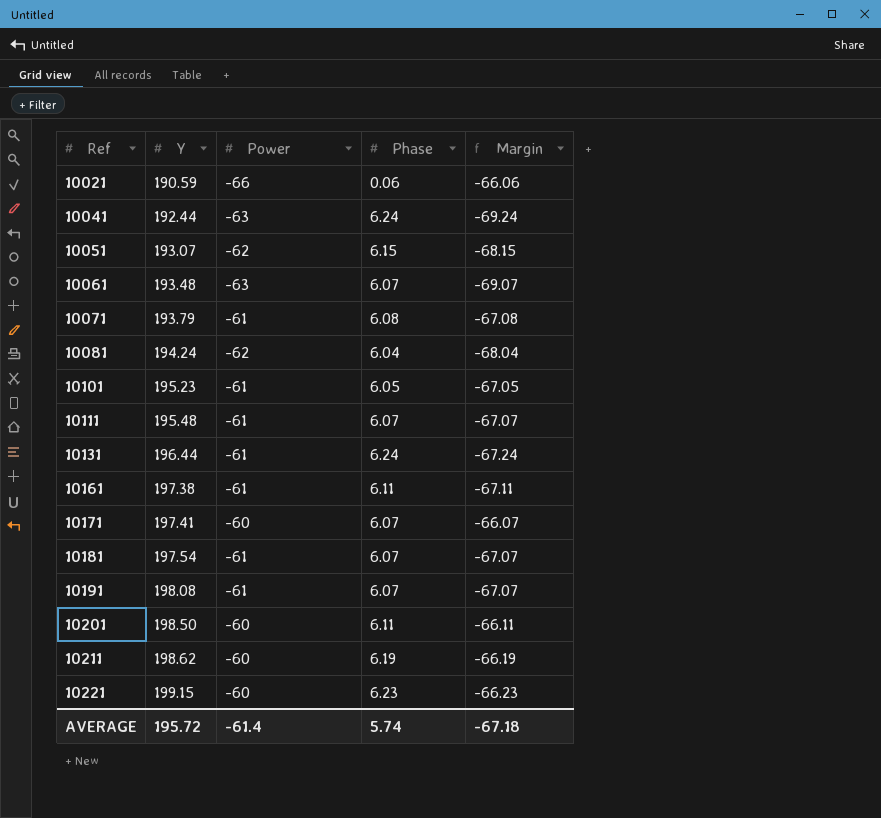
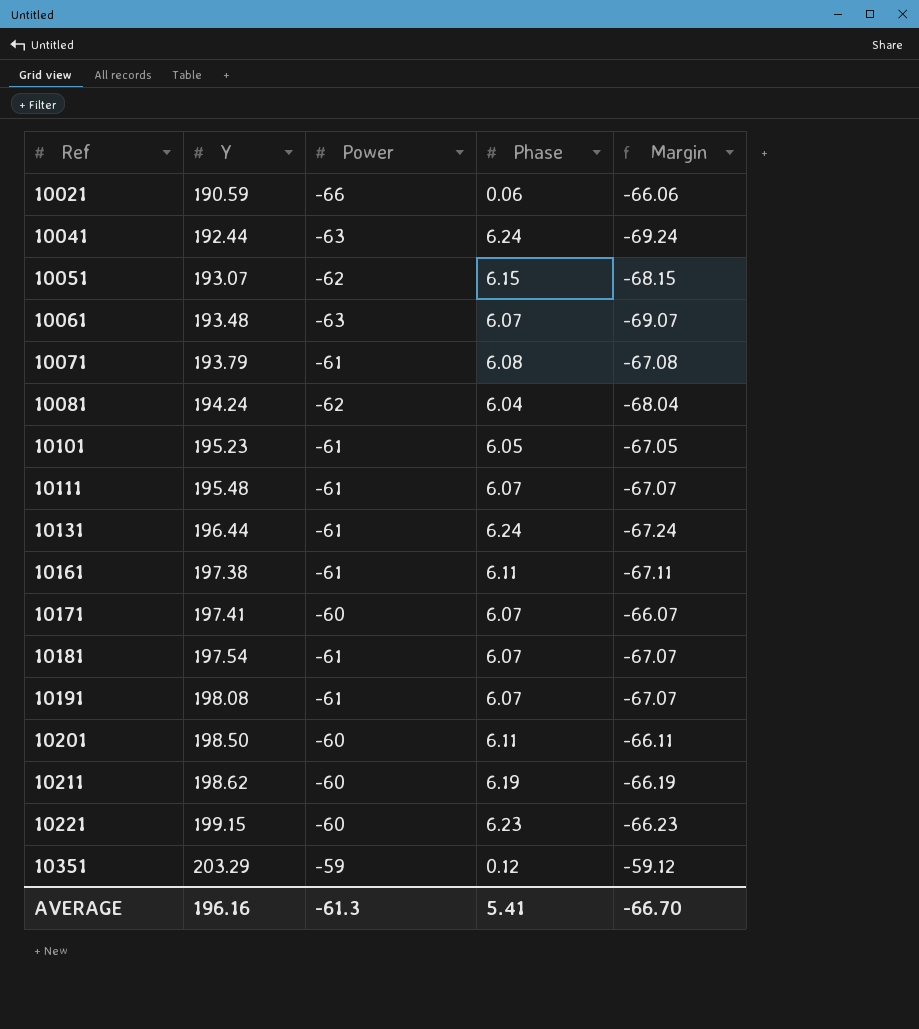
row 10351: none -> 203.29 | -59 | 0.12 | -59.12
AVERAGE | Y: 195.72 -> 196.16
AVERAGE | Power: -61.4 -> -61.3
AVERAGE | Phase: 5.74 -> 5.41
AVERAGE | Margin: -67.18 -> -66.70

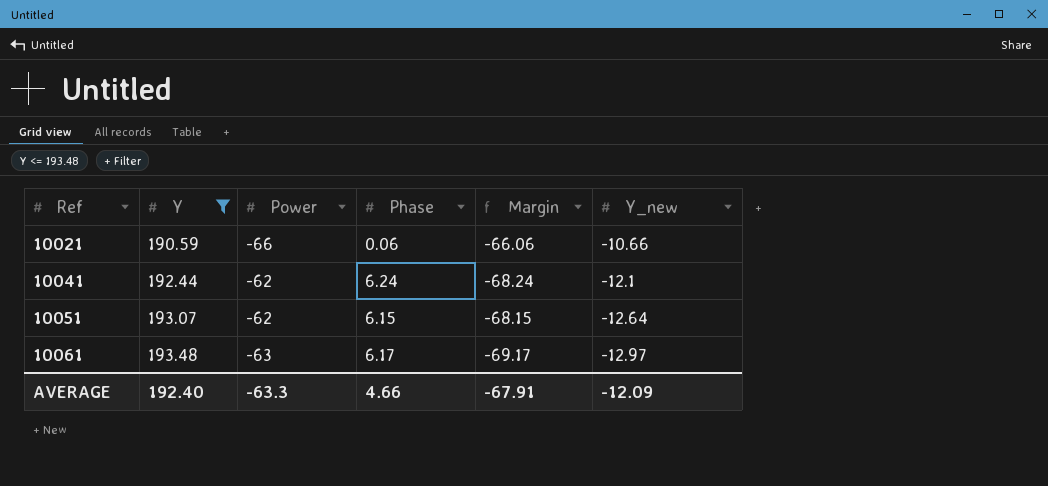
filter: none -> Y <= 193.48
column Y_new | position: none -> 6
10041 | Power: -63 -> -62
10041 | Margin: -69.24 -> -68.24
10061 | Phase: 6.07 -> 6.17
10061 | Margin: -69.07 -> -69.17
AVERAGE | Y: 196.16 -> 192.40
AVERAGE | Power: -61.3 -> -63.3
AVERAGE | Phase: 5.41 -> 4.66
AVERAGE | Margin: -66.70 -> -67.91

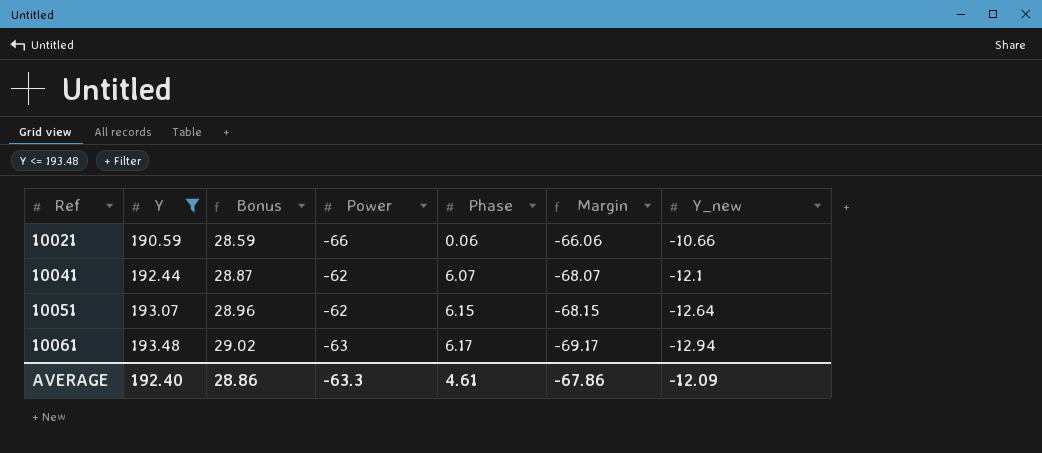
column Bonus | formula: none -> [Y] * 0.15
10041 | Phase: 6.24 -> 6.07
10041 | Margin: -68.24 -> -68.07
10061 | Y_new: -12.97 -> -12.94
AVERAGE | Phase: 4.66 -> 4.61
AVERAGE | Margin: -67.91 -> -67.86

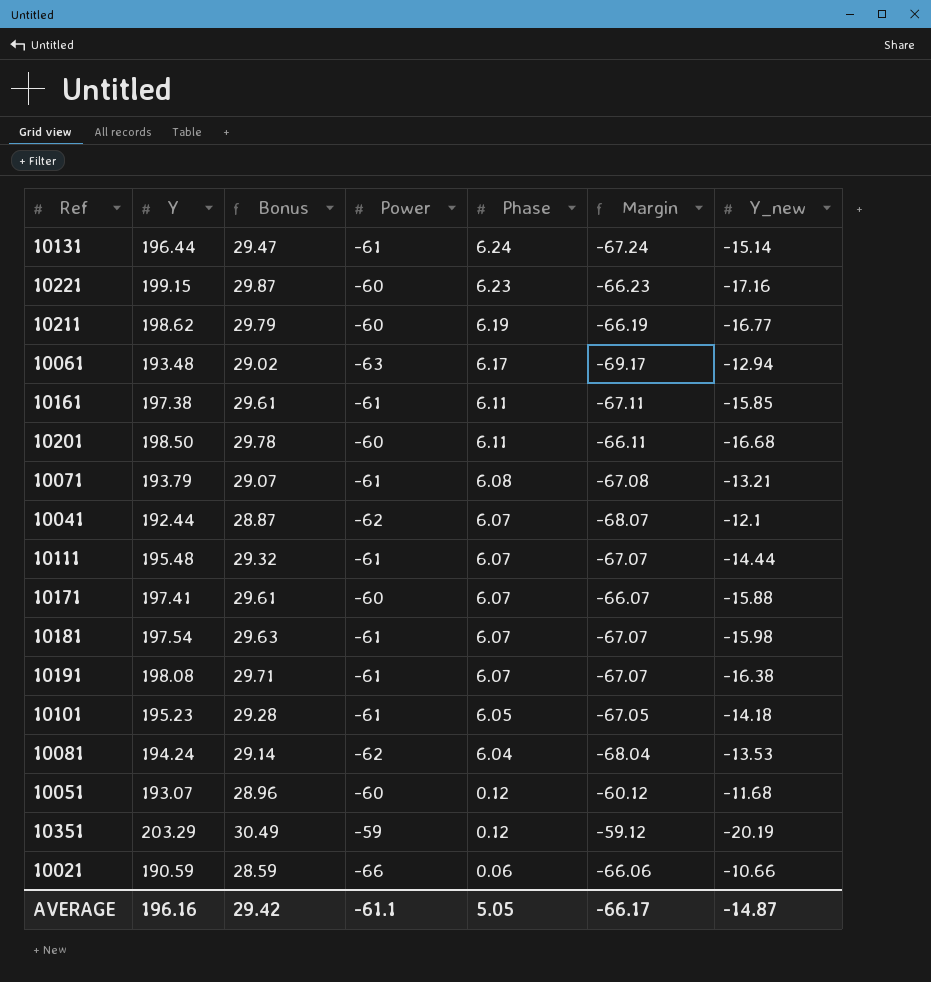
filter: Y <= 193.48 -> none
row order: Ref ascending -> Phase descending
10051 | Power: -62 -> -60
10051 | Phase: 6.15 -> 0.12
10051 | Margin: -68.15 -> -60.12
10051 | Y_new: -12.64 -> -11.68
AVERAGE | Y: 192.40 -> 196.16
AVERAGE | Bonus: 28.86 -> 29.42
AVERAGE | Power: -63.3 -> -61.1
AVERAGE | Phase: 4.61 -> 5.05
AVERAGE | Margin: -67.86 -> -66.17
AVERAGE | Y_new: -12.09 -> -14.87

